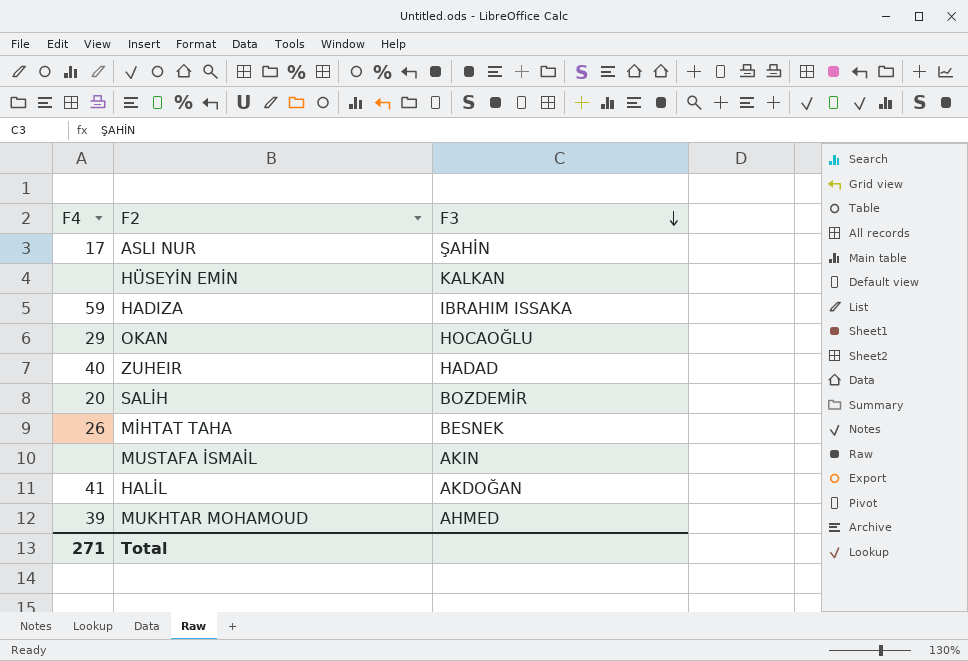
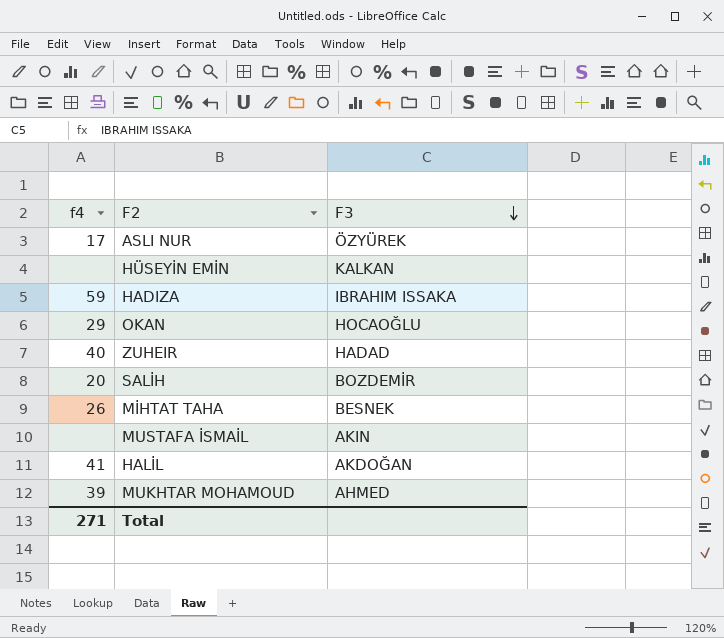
column name: F4 -> f4
ASLI NUR | F3: ŞAHİN -> ÖZYÜREK

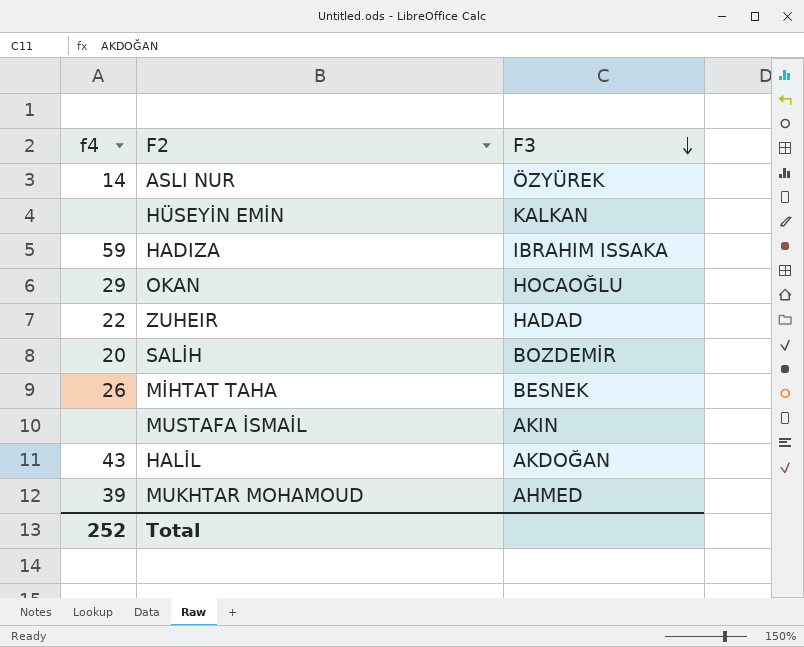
ASLI NUR | f4: 17 -> 14
ZUHEIR | f4: 40 -> 22
HALİL | f4: 41 -> 43
Total | f4: 271 -> 252

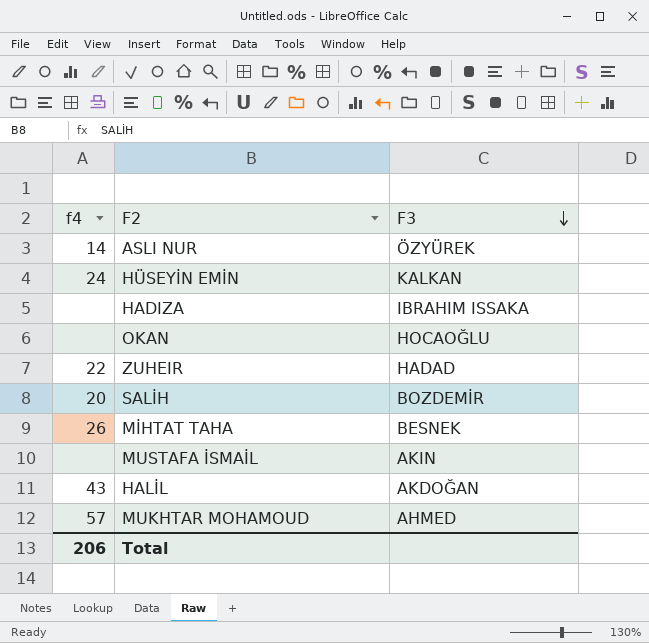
HÜSEYİN EMİN | f4: none -> 24
HADIZA | f4: 59 -> none
OKAN | f4: 29 -> none
MUKHTAR MOHAMOUD | f4: 39 -> 57
Total | f4: 252 -> 206

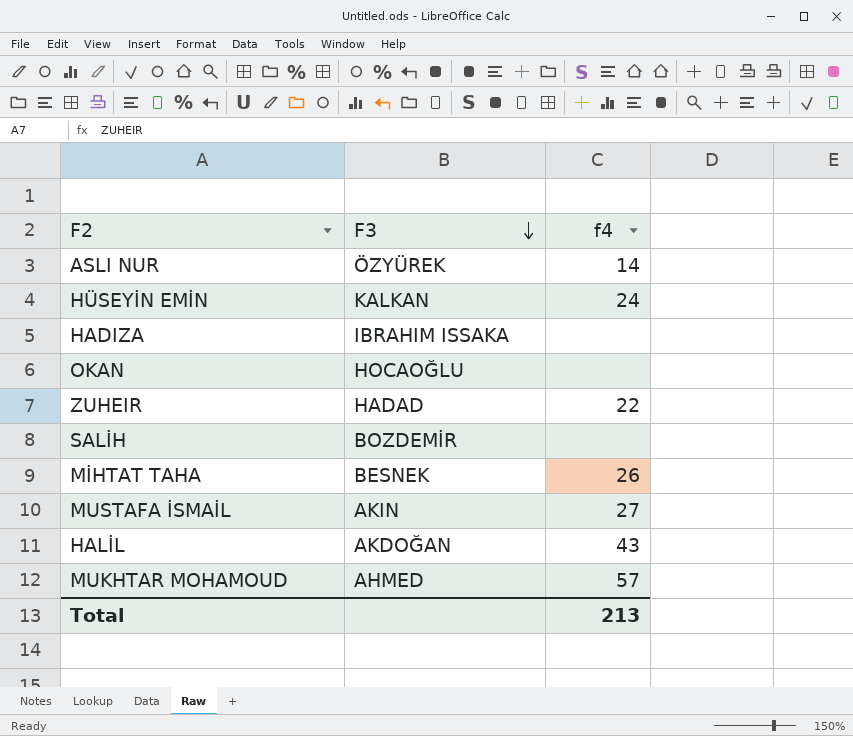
column f4 | position: 1 -> 3
SALİH | f4: 20 -> none
MUSTAFA İSMAİL | f4: none -> 27
Total | f4: 206 -> 213

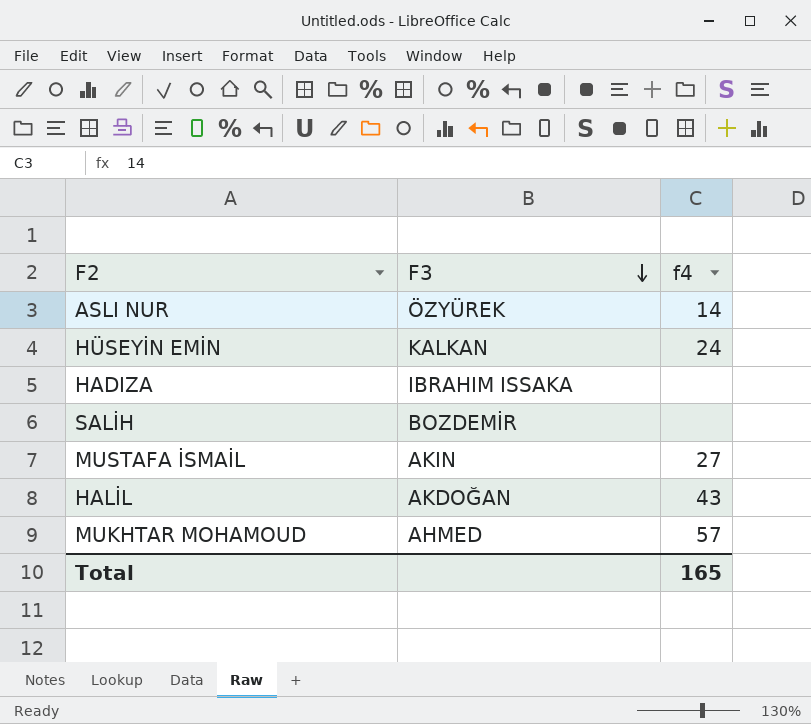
row OKAN: HOCAOĞLU | none -> none
row ZUHEIR: HADAD | 22 -> none
row MİHTAT TAHA: BESNEK | 26 -> none
Total | f4: 213 -> 165

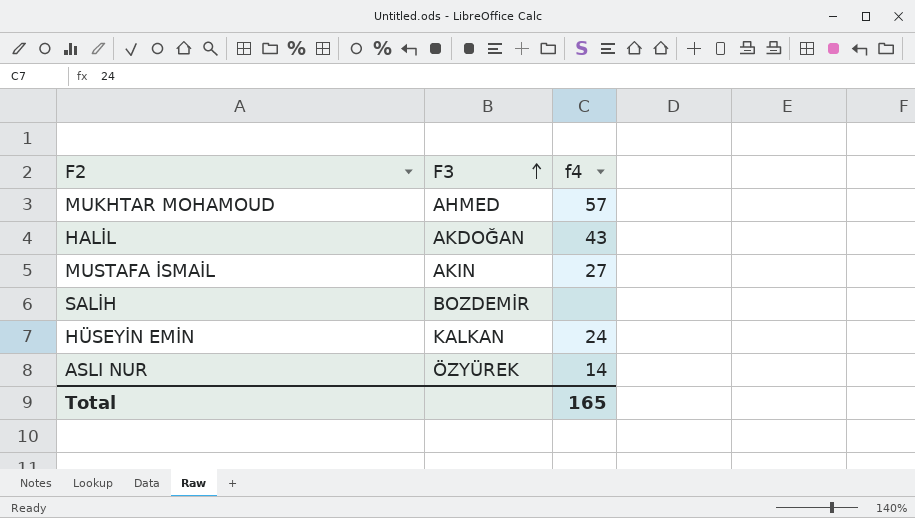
row order: F3 descending -> F3 ascending
row HADIZA: IBRAHIM ISSAKA | none -> none

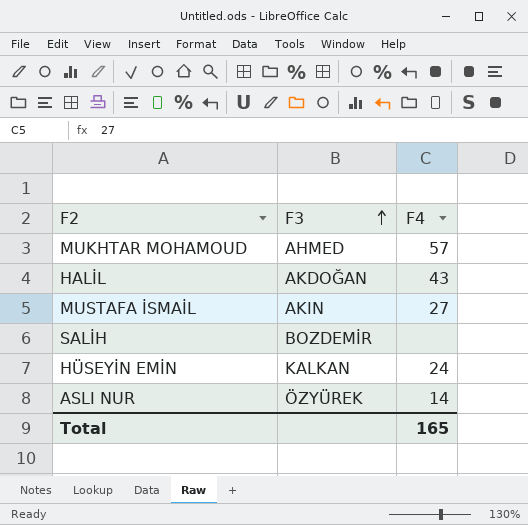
column name: f4 -> F4

